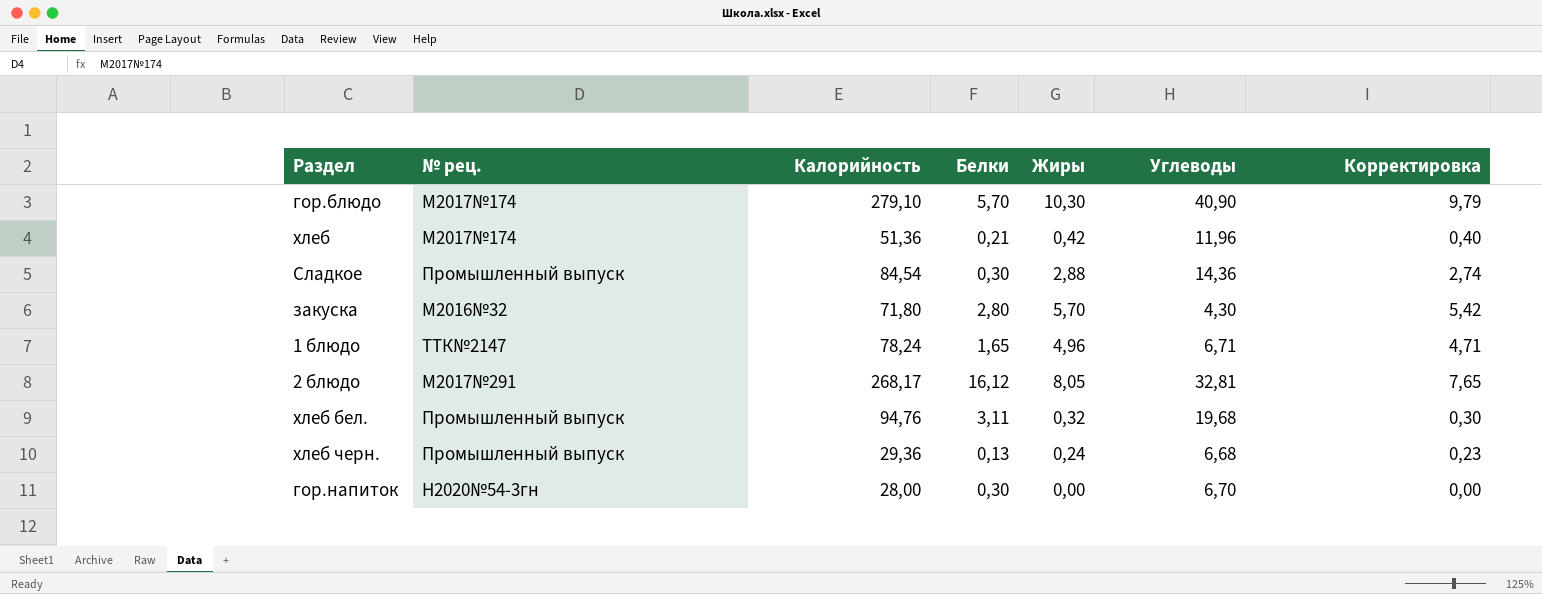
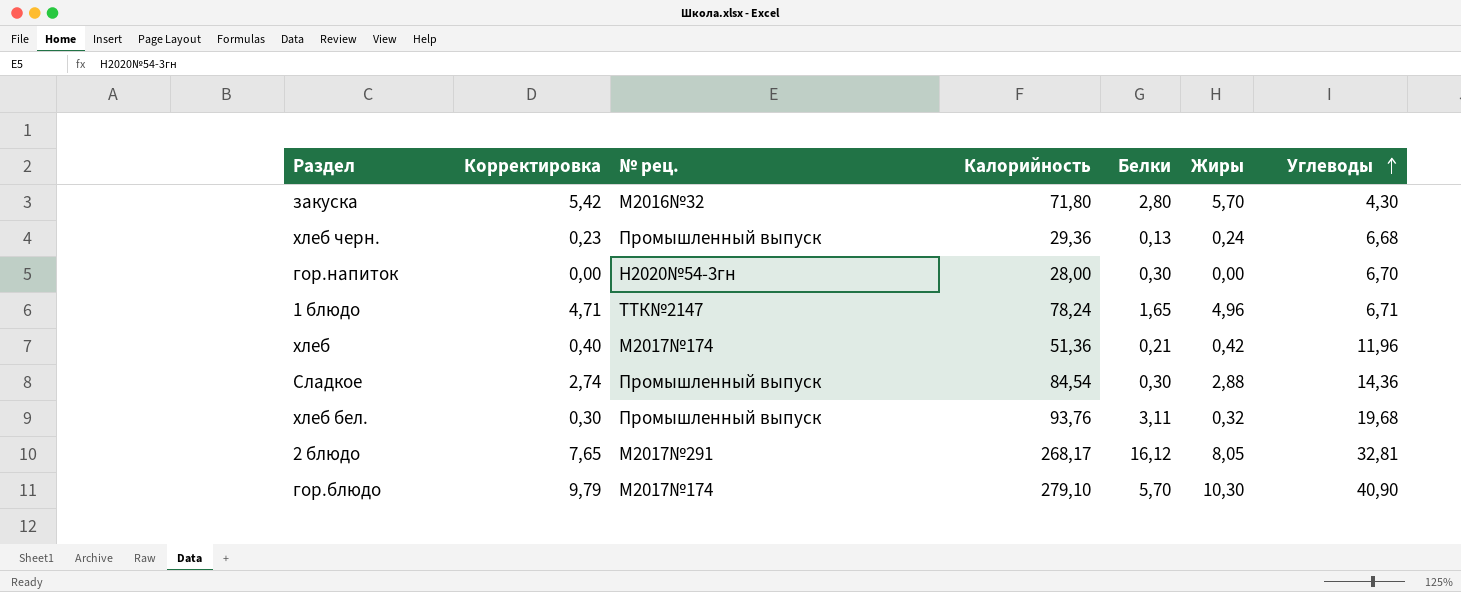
row order: none -> Углеводы ascending
column Корректировка | position: 7 -> 2
хлеб бел. | Калорийность: 94,76 -> 93,76

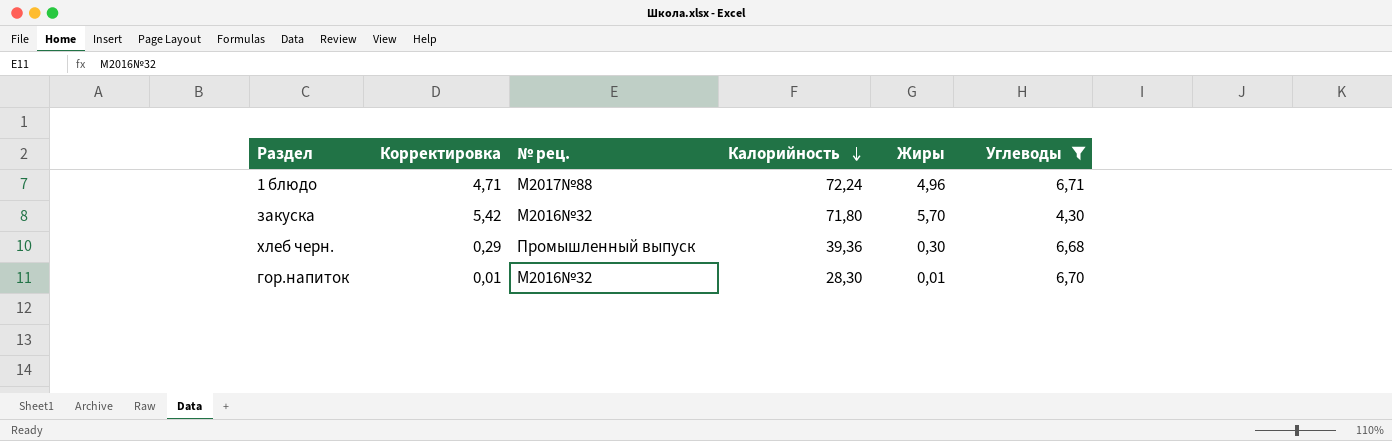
filter: none -> Углеводы <= 6,71
row order: Углеводы ascending -> Калорийность descending
column Белки | position: 5 -> none
1 блюдо | № рец.: ТТК№2147 -> М2017№88
1 блюдо | Калорийность: 78,24 -> 72,24
хлеб черн. | Корректировка: 0,23 -> 0,29
хлеб черн. | Калорийность: 29,36 -> 39,36
хлеб черн. | Жиры: 0,24 -> 0,30
гор.напиток | Корректировка: 0,00 -> 0,01
гор.напиток | № рец.: Н2020№54-3гн -> М2016№32
гор.напиток | Калорийность: 28,00 -> 28,30
гор.напиток | Жиры: 0,00 -> 0,01

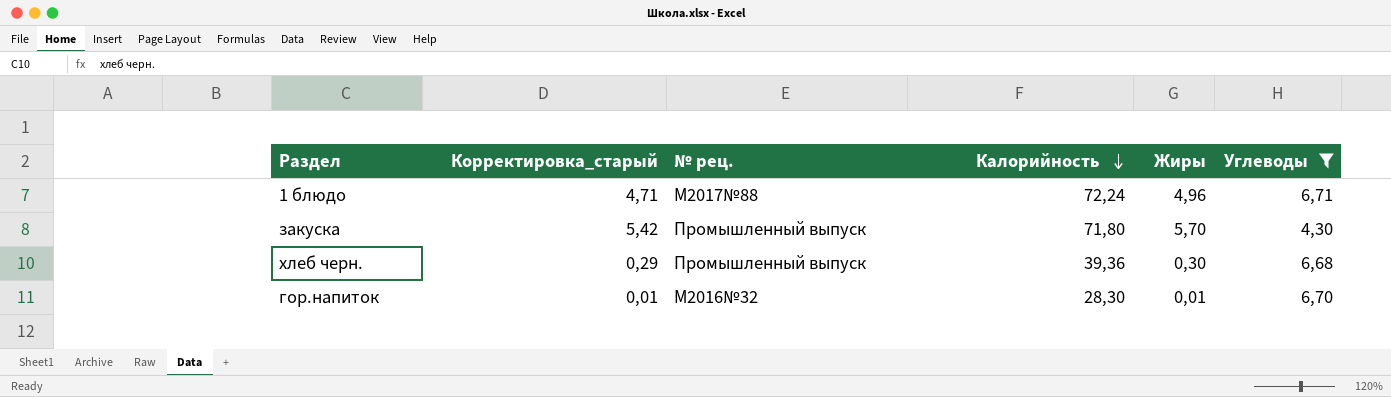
column name: Корректировка -> Корректировка_старый
закуска | № рец.: М2016№32 -> Промышленный выпуск

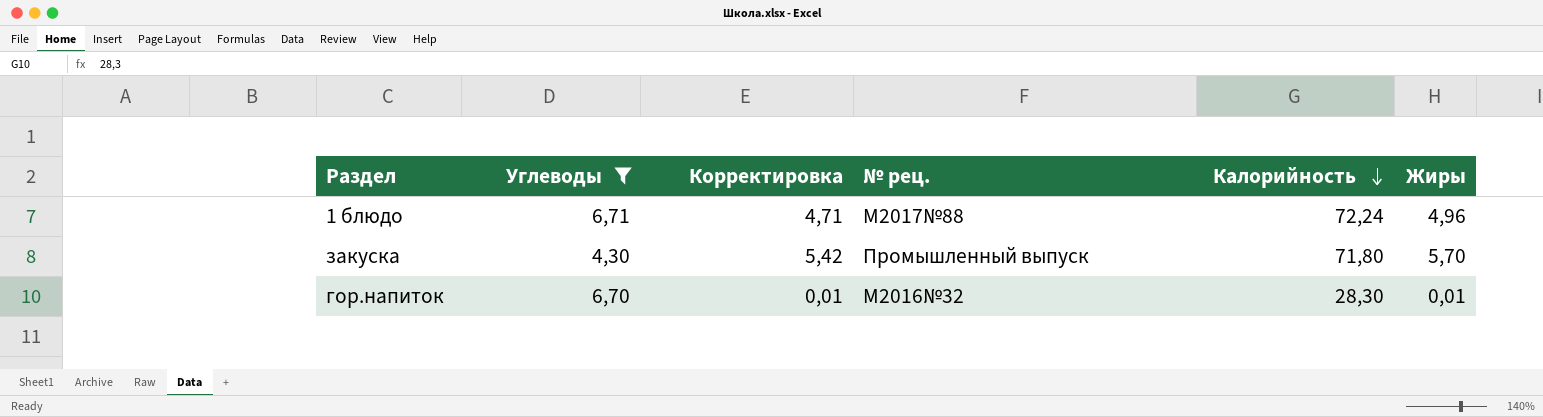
column Углеводы | position: 6 -> 2
column name: Корректировка_старый -> Корректировка
row хлеб черн.: 0,29 | Промышленный выпуск | 39,36 | 0,30 | 6,68 -> none

